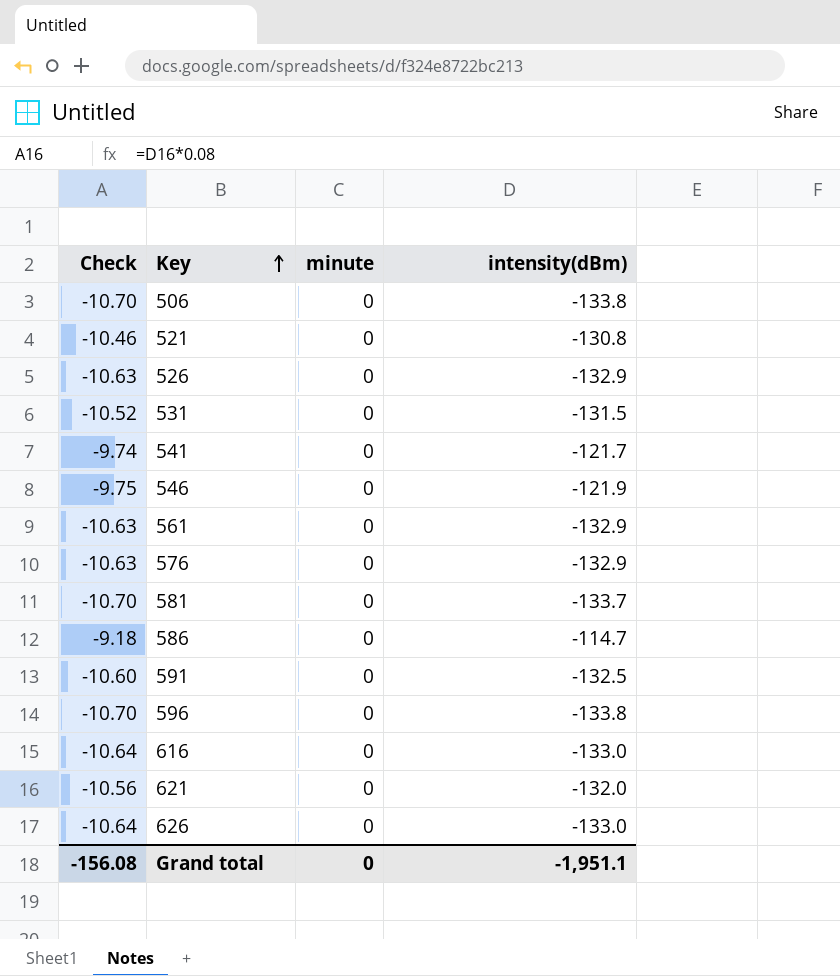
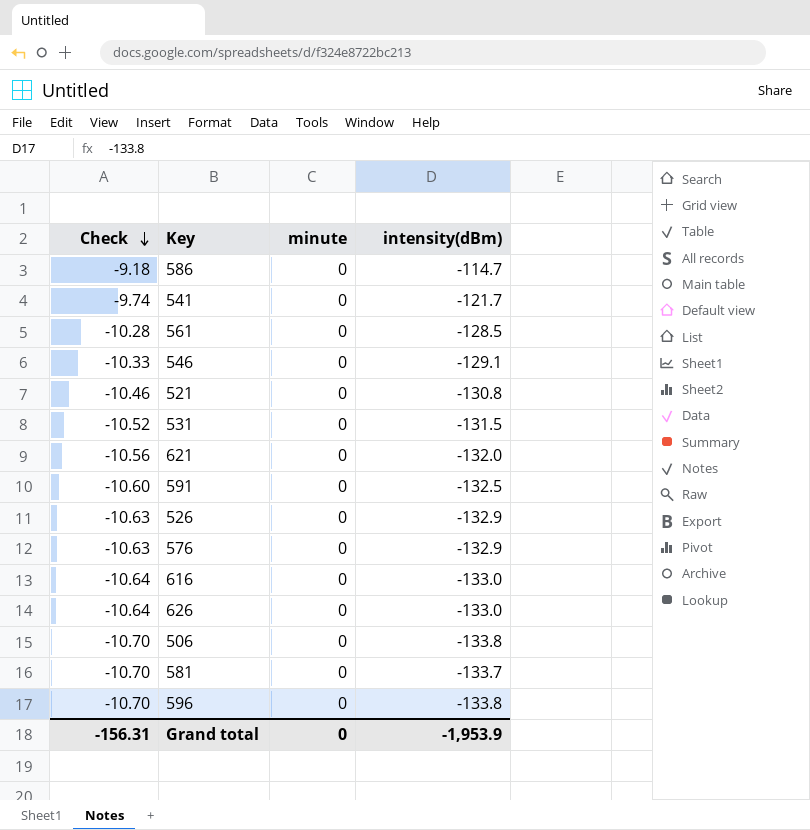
row order: Key ascending -> Check descending
561 | Check: -10.63 -> -10.28
561 | intensity(dBm): -132.9 -> -128.5
546 | Check: -9.75 -> -10.33
546 | intensity(dBm): -121.9 -> -129.1
Grand total | Check: -156.08 -> -156.31
Grand total | intensity(dBm): -1,951.1 -> -1,953.9

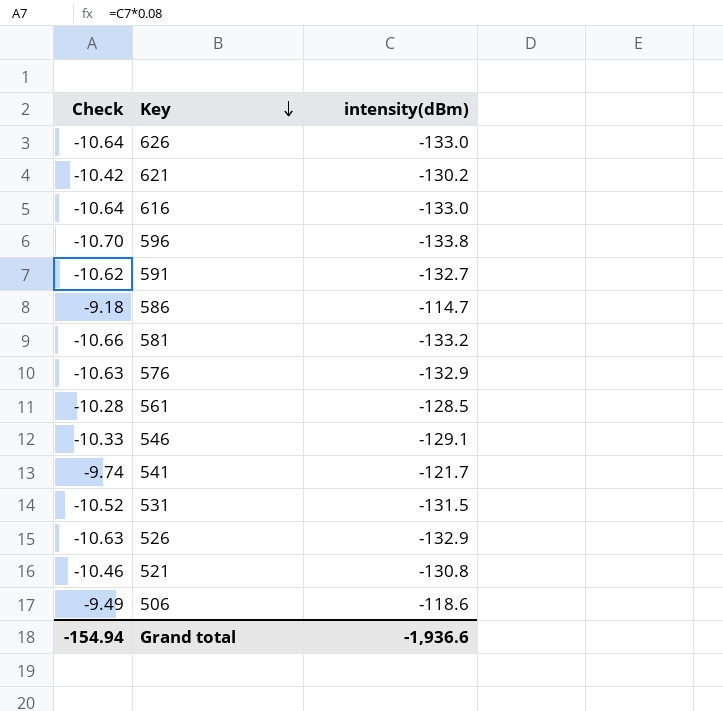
row order: Check descending -> Key descending
column minute | position: 3 -> none
621 | Check: -10.56 -> -10.42
621 | intensity(dBm): -132.0 -> -130.2
591 | Check: -10.60 -> -10.62
591 | intensity(dBm): -132.5 -> -132.7
581 | Check: -10.70 -> -10.66
581 | intensity(dBm): -133.7 -> -133.2
506 | Check: -10.70 -> -9.49
506 | intensity(dBm): -133.8 -> -118.6
Grand total | Check: -156.31 -> -154.94
Grand total | intensity(dBm): -1,953.9 -> -1,936.6

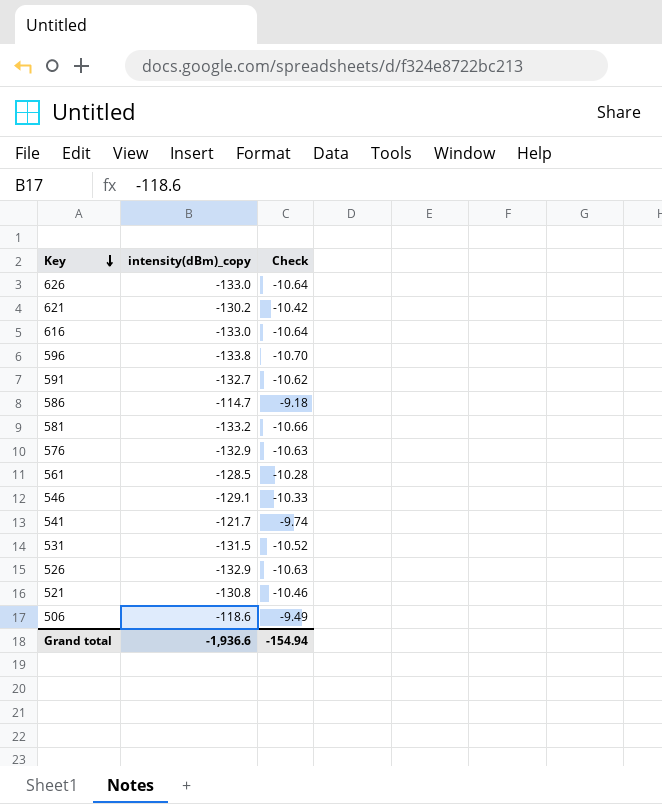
column name: intensity(dBm) -> intensity(dBm)_copy
column Check | position: 1 -> 3

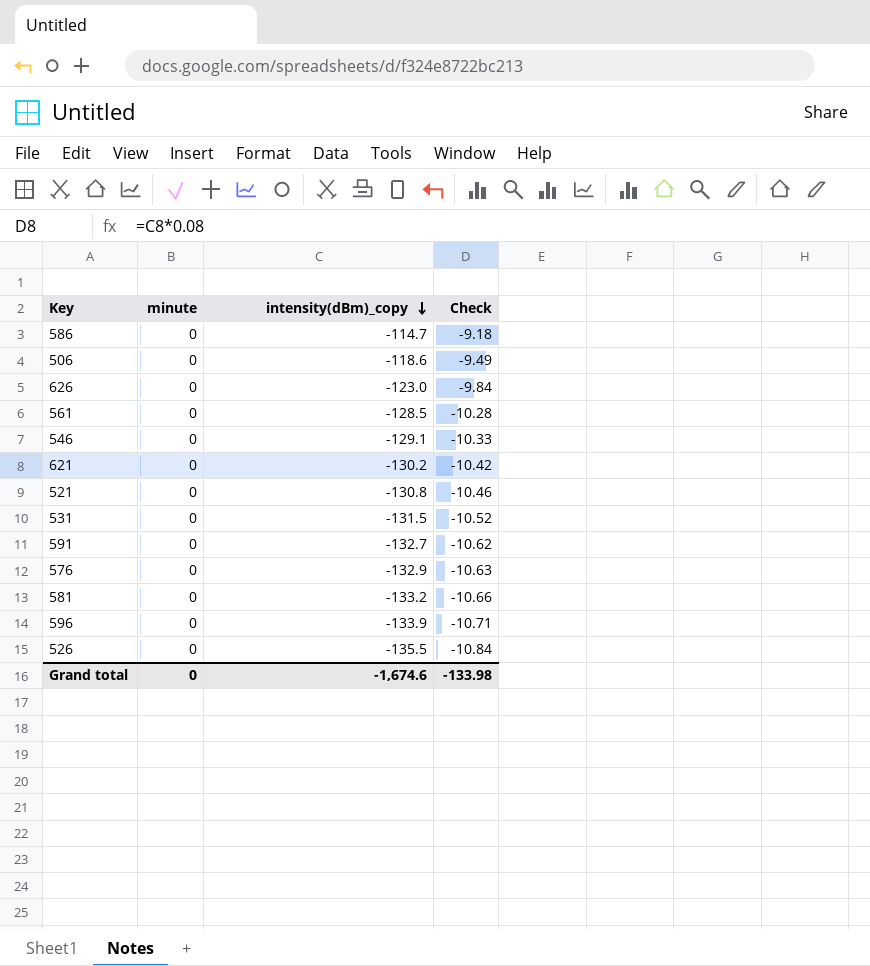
row order: Key descending -> intensity(dBm)_copy descending
column minute | position: none -> 2
row 616: -133.0 | -10.64 -> none
row 541: -121.7 | -9.74 -> none
626 | intensity(dBm)_copy: -133.0 -> -123.0
626 | Check: -10.64 -> -9.84
596 | intensity(dBm)_copy: -133.8 -> -133.9
596 | Check: -10.70 -> -10.71
526 | intensity(dBm)_copy: -132.9 -> -135.5
526 | Check: -10.63 -> -10.84
Grand total | intensity(dBm)_copy: -1,936.6 -> -1,674.6
Grand total | Check: -154.94 -> -133.98

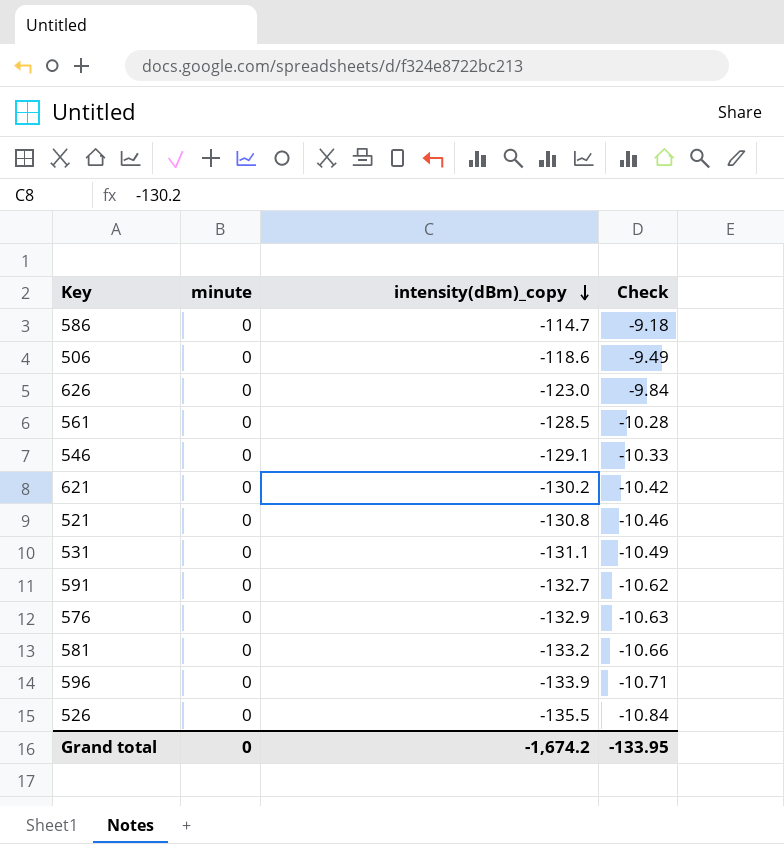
531 | intensity(dBm)_copy: -131.5 -> -131.1
531 | Check: -10.52 -> -10.49
Grand total | intensity(dBm)_copy: -1,674.6 -> -1,674.2
Grand total | Check: -133.98 -> -133.95

